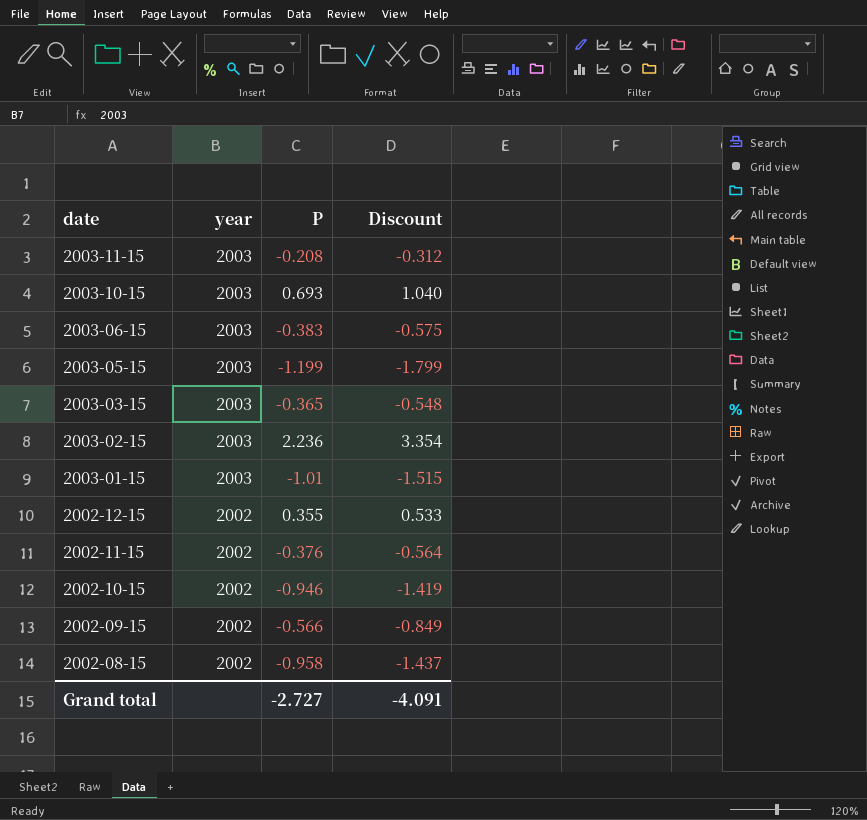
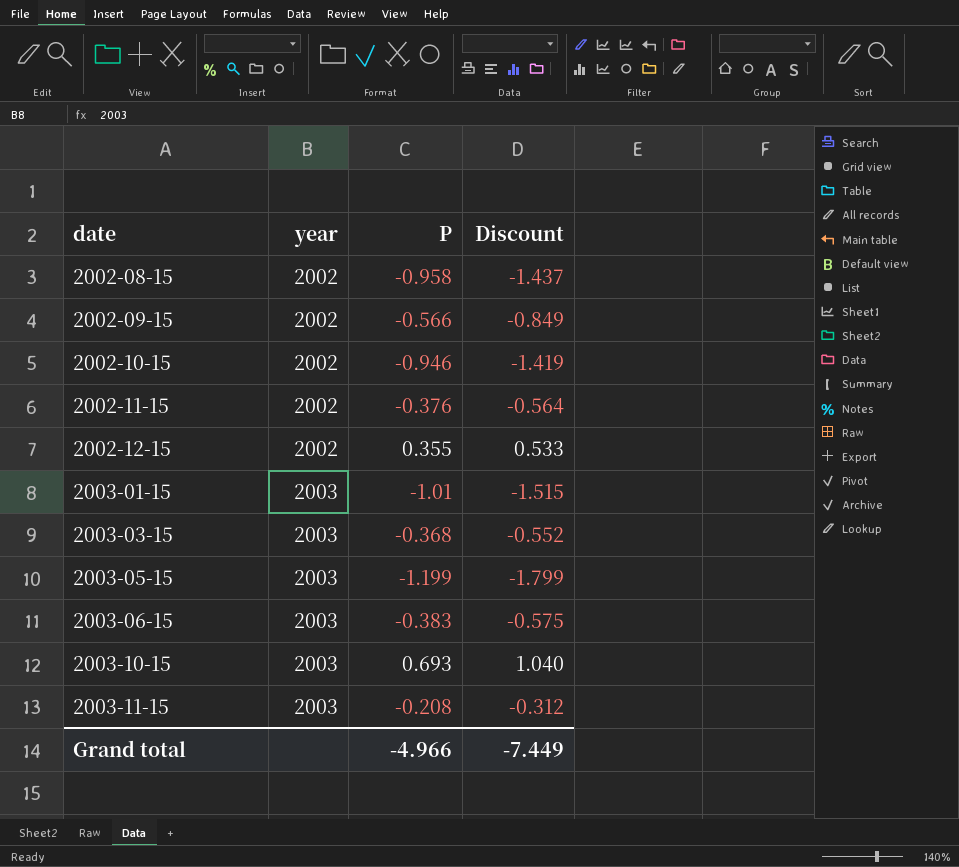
row order: date descending -> date ascending
row 2003-02-15: 2003 | 2.236 | 3.354 -> none
2003-03-15 | P: -0.365 -> -0.368
2003-03-15 | Discount: -0.548 -> -0.552
Grand total | P: -2.727 -> -4.966
Grand total | Discount: -4.091 -> -7.449

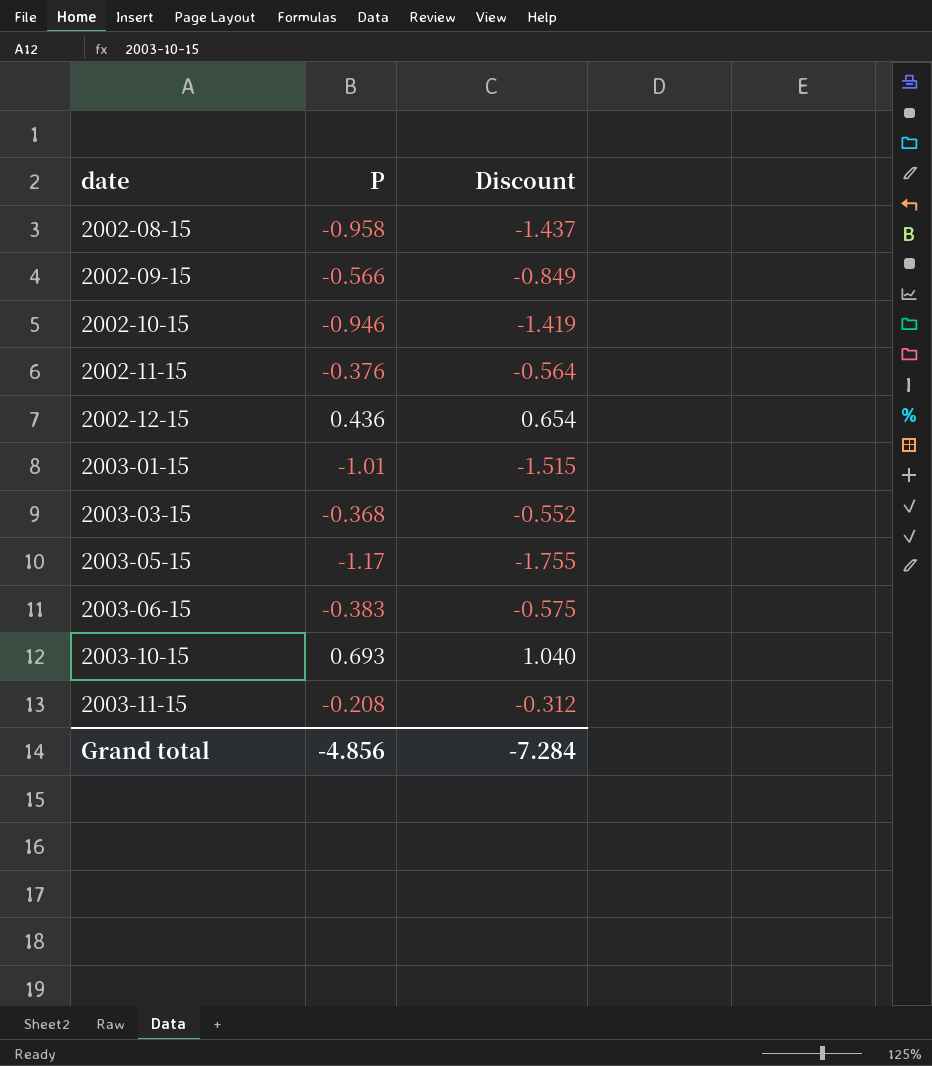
column year | position: 2 -> none
2002-12-15 | P: 0.355 -> 0.436
2002-12-15 | Discount: 0.533 -> 0.654
2003-05-15 | P: -1.199 -> -1.17
2003-05-15 | Discount: -1.799 -> -1.755
Grand total | P: -4.966 -> -4.856
Grand total | Discount: -7.449 -> -7.284

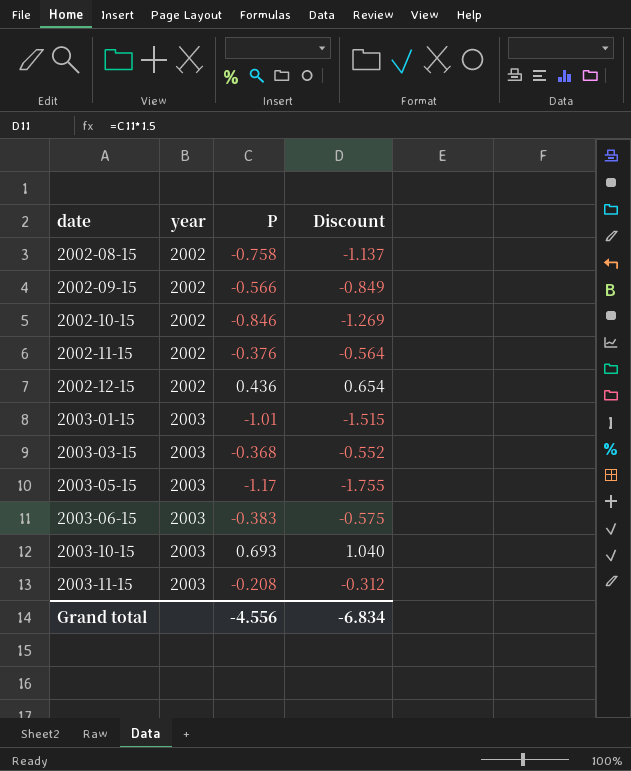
column year | position: none -> 2
2002-08-15 | P: -0.958 -> -0.758
2002-08-15 | Discount: -1.437 -> -1.137
2002-10-15 | P: -0.946 -> -0.846
2002-10-15 | Discount: -1.419 -> -1.269
Grand total | P: -4.856 -> -4.556
Grand total | Discount: -7.284 -> -6.834

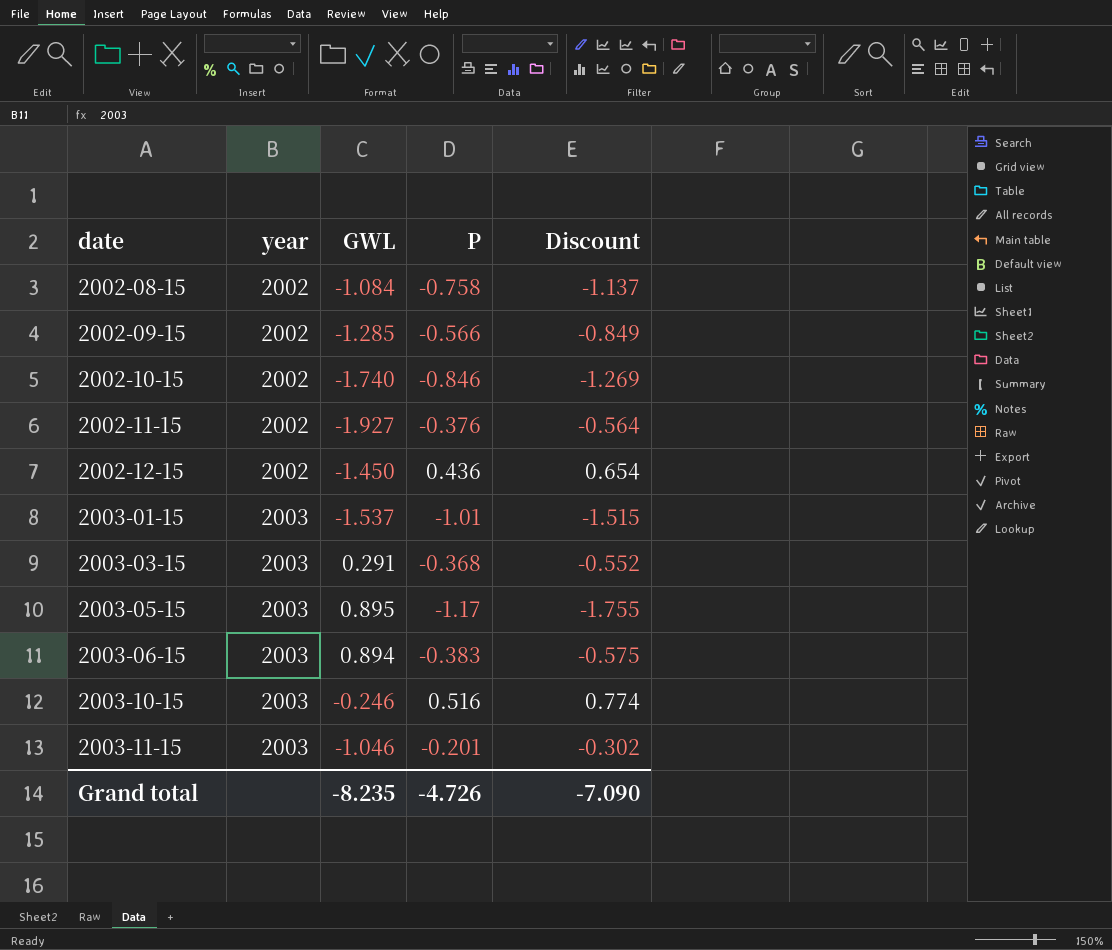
column GWL | position: none -> 3
2003-10-15 | P: 0.693 -> 0.516
2003-10-15 | Discount: 1.040 -> 0.774
2003-11-15 | P: -0.208 -> -0.201
2003-11-15 | Discount: -0.312 -> -0.302
Grand total | P: -4.556 -> -4.726
Grand total | Discount: -6.834 -> -7.090

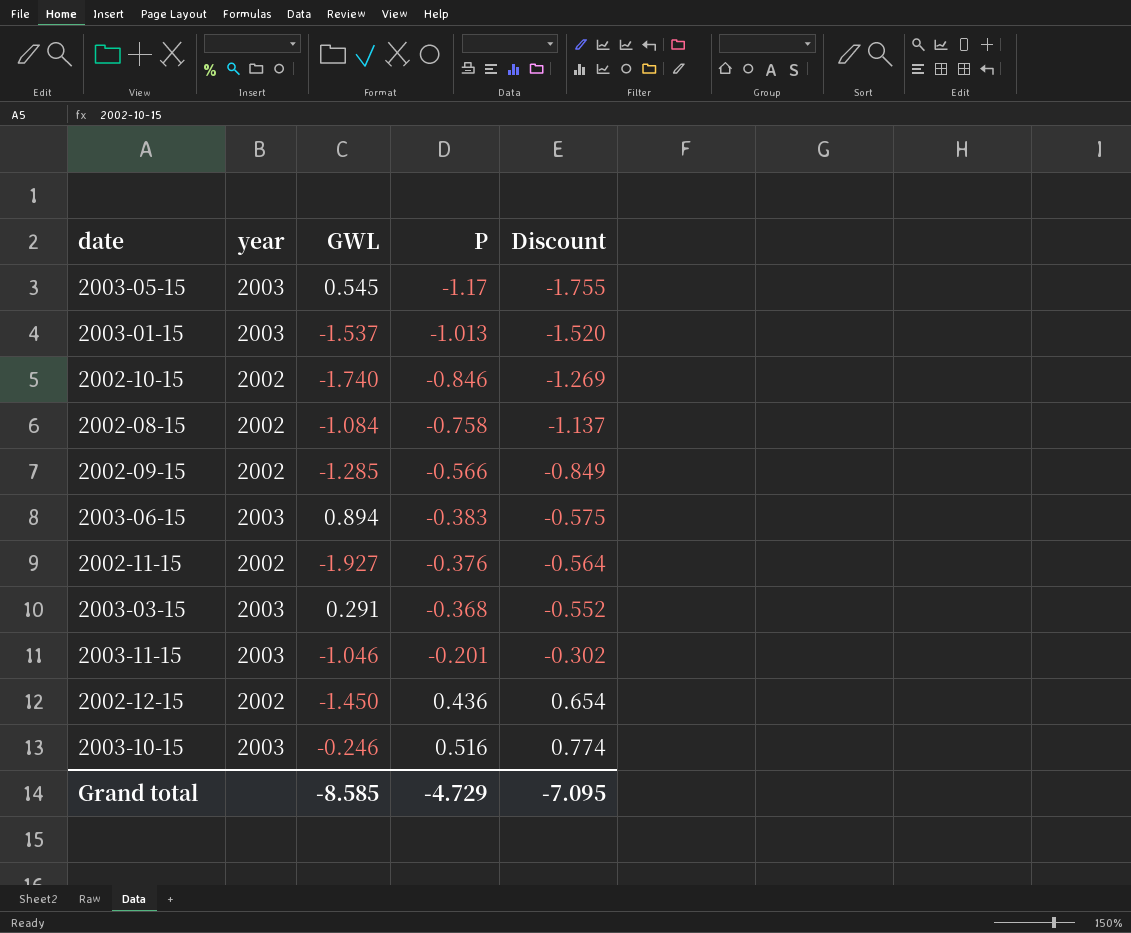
row order: date ascending -> P ascending
2003-05-15 | GWL: 0.895 -> 0.545
2003-01-15 | P: -1.01 -> -1.013
2003-01-15 | Discount: -1.515 -> -1.520
Grand total | GWL: -8.235 -> -8.585
Grand total | P: -4.726 -> -4.729
Grand total | Discount: -7.090 -> -7.095

